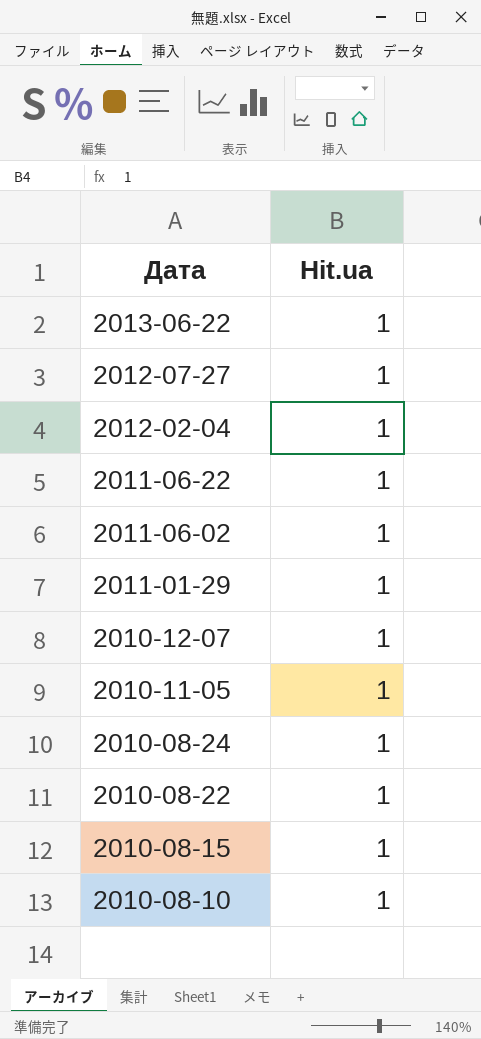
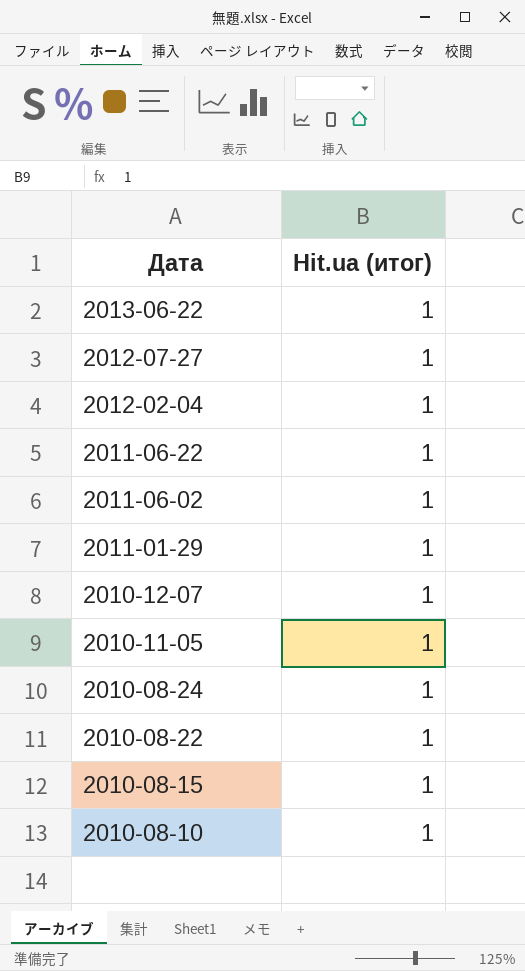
column name: Hit.ua -> Hit.ua (итог)

